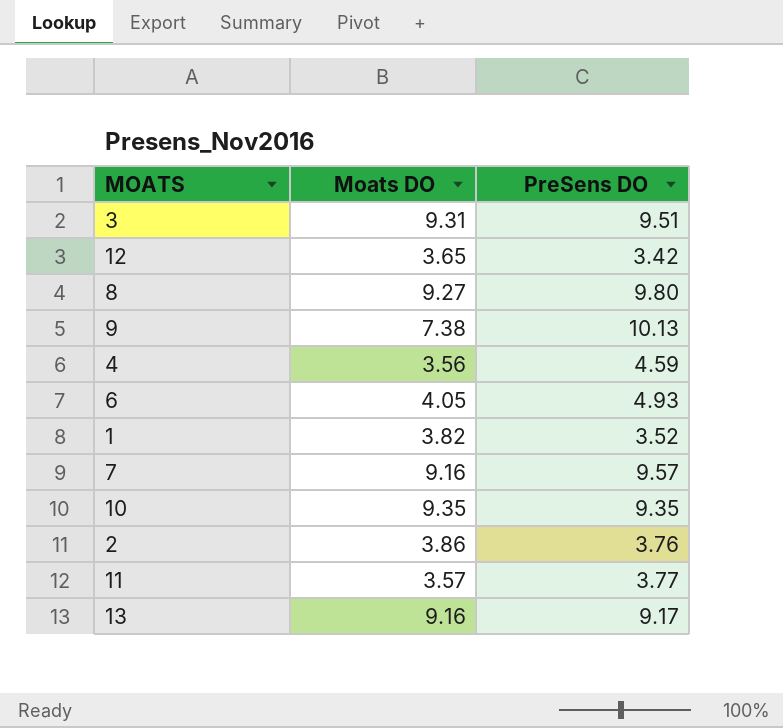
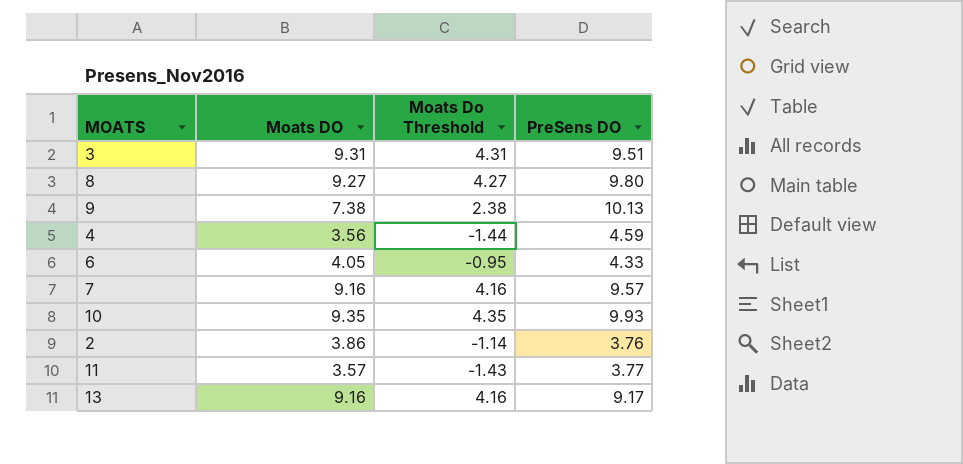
column Moats Do Threshold | formula: none -> [Moats DO] - 5
row 12: 3.65 | 3.42 -> none
row 1: 3.82 | 3.52 -> none
6 | PreSens DO: 4.93 -> 4.33
10 | PreSens DO: 9.35 -> 9.93

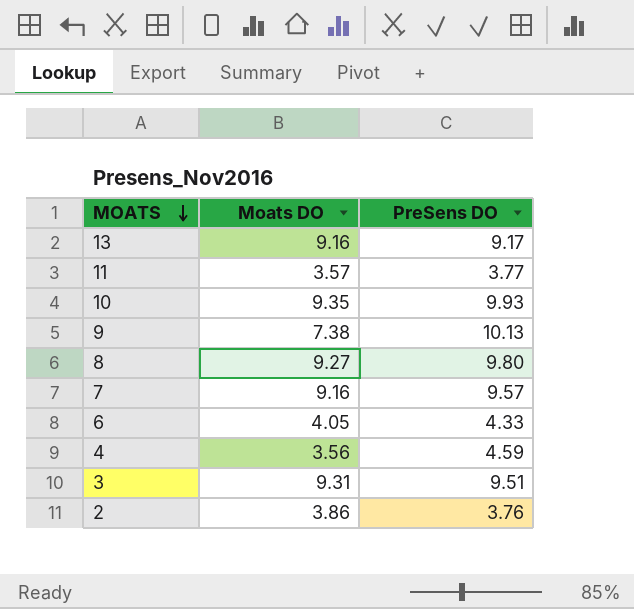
row order: none -> MOATS descending
column Moats Do Threshold | formula: [Moats DO] - 5 -> none

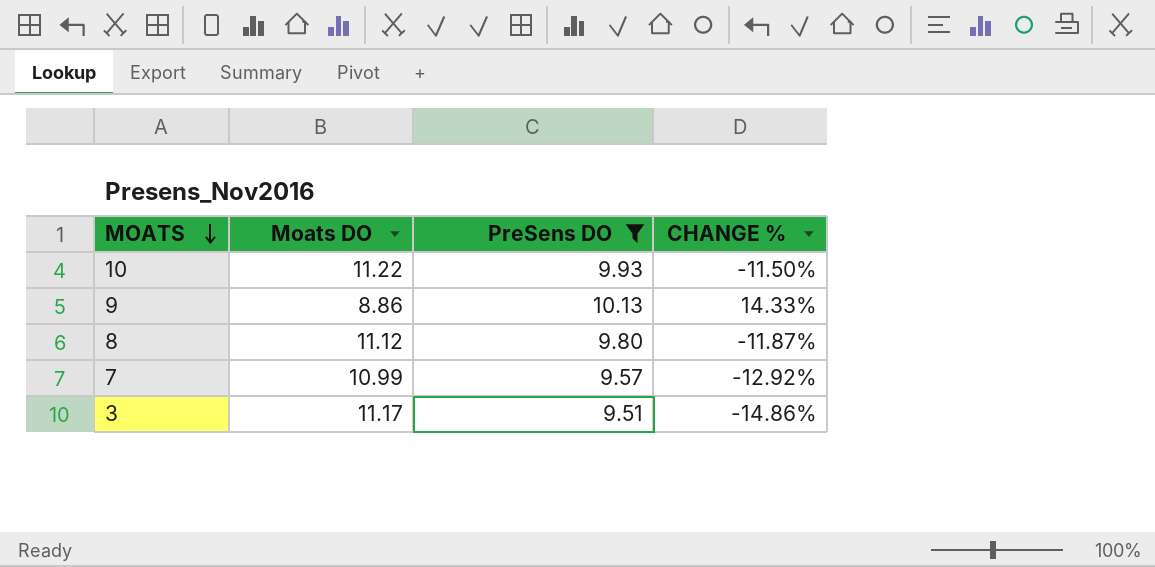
filter: none -> PreSens DO >= 9.51
column CHANGE % | formula: none -> ([PreSens DO] - [Moats DO]) / [Moats DO]
10 | Moats DO: 9.35 -> 11.22
9 | Moats DO: 7.38 -> 8.86
8 | Moats DO: 9.27 -> 11.12
7 | Moats DO: 9.16 -> 10.99
3 | Moats DO: 9.31 -> 11.17

